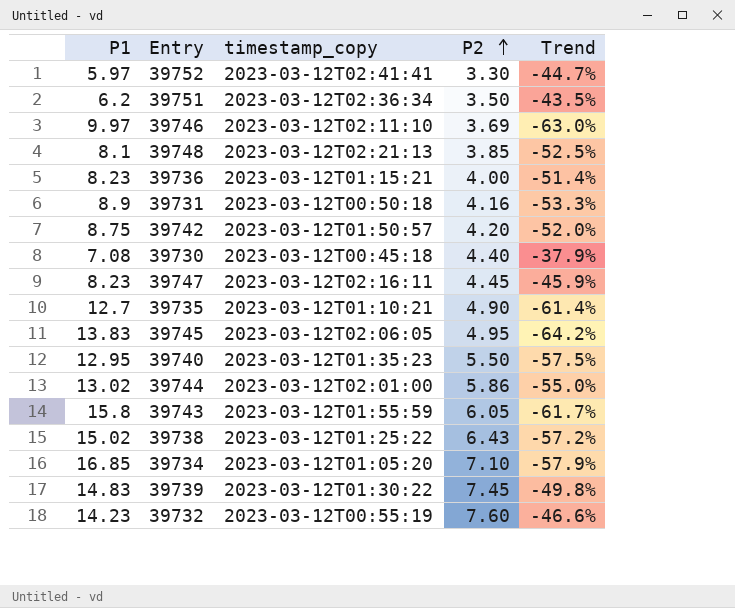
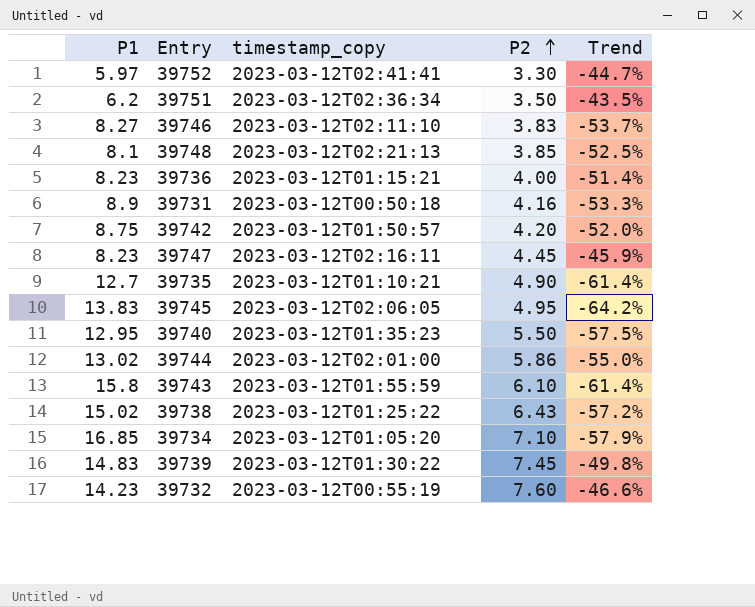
row 39730: 7.08 | 2023-03-12T00:45:18 | 4.40 | -37.9% -> none
39746 | P1: 9.97 -> 8.27
39746 | P2: 3.69 -> 3.83
39746 | Trend: -63.0% -> -53.7%
39743 | P2: 6.05 -> 6.10
39743 | Trend: -61.7% -> -61.4%

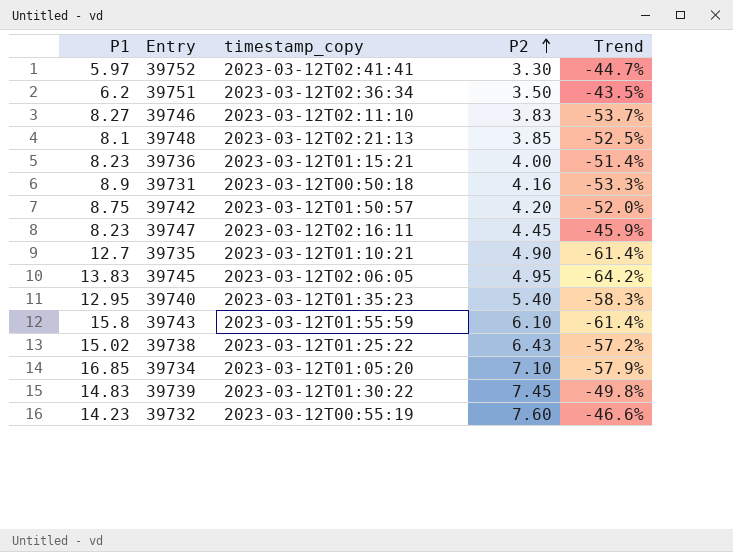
row 39744: 13.02 | 2023-03-12T02:01:00 | 5.86 | -55.0% -> none
39740 | P2: 5.50 -> 5.40
39740 | Trend: -57.5% -> -58.3%

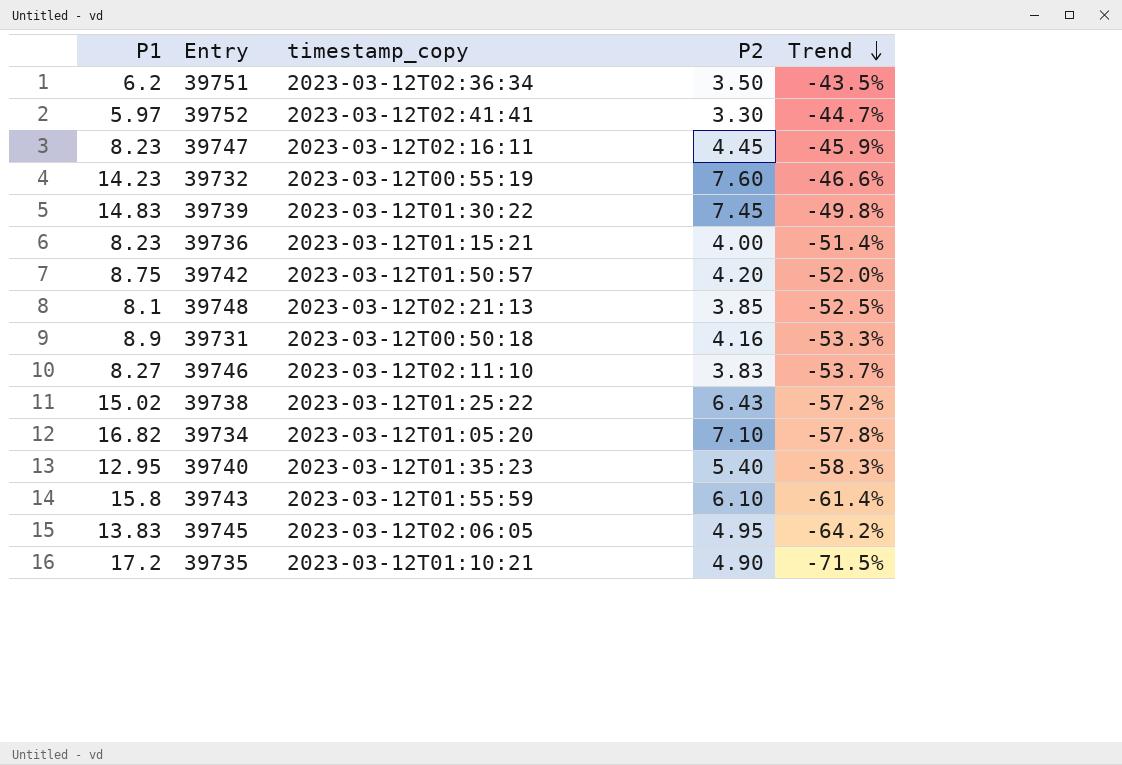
row order: P2 ascending -> Trend descending
39734 | P1: 16.85 -> 16.82
39734 | Trend: -57.9% -> -57.8%
39735 | P1: 12.7 -> 17.2
39735 | Trend: -61.4% -> -71.5%

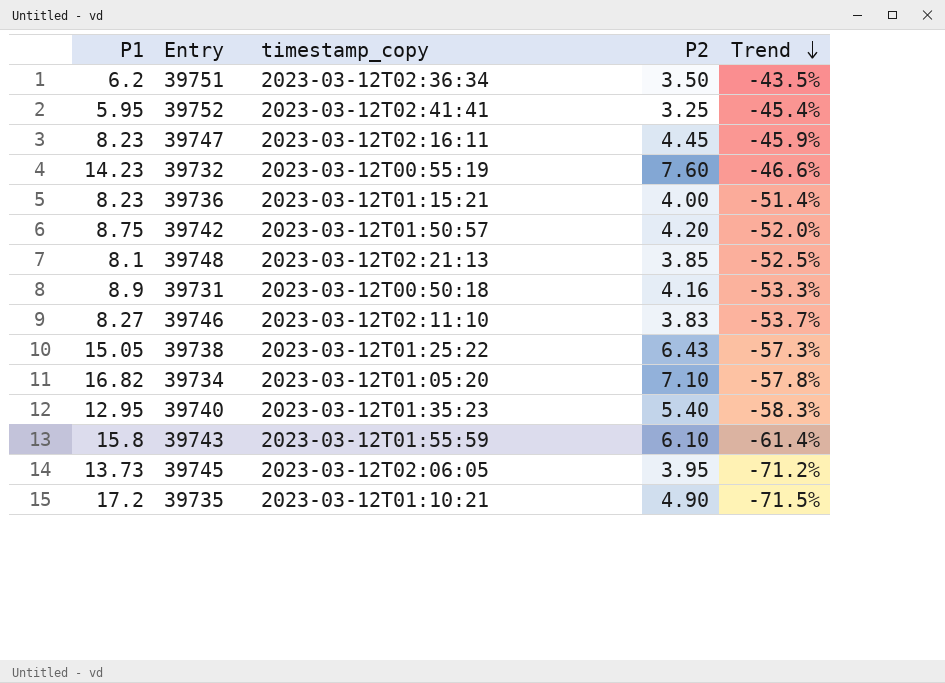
row 39739: 14.83 | 2023-03-12T01:30:22 | 7.45 | -49.8% -> none
39752 | P1: 5.97 -> 5.95
39752 | P2: 3.30 -> 3.25
39752 | Trend: -44.7% -> -45.4%
39738 | P1: 15.02 -> 15.05
39738 | Trend: -57.2% -> -57.3%
39745 | P1: 13.83 -> 13.73
39745 | P2: 4.95 -> 3.95
39745 | Trend: -64.2% -> -71.2%

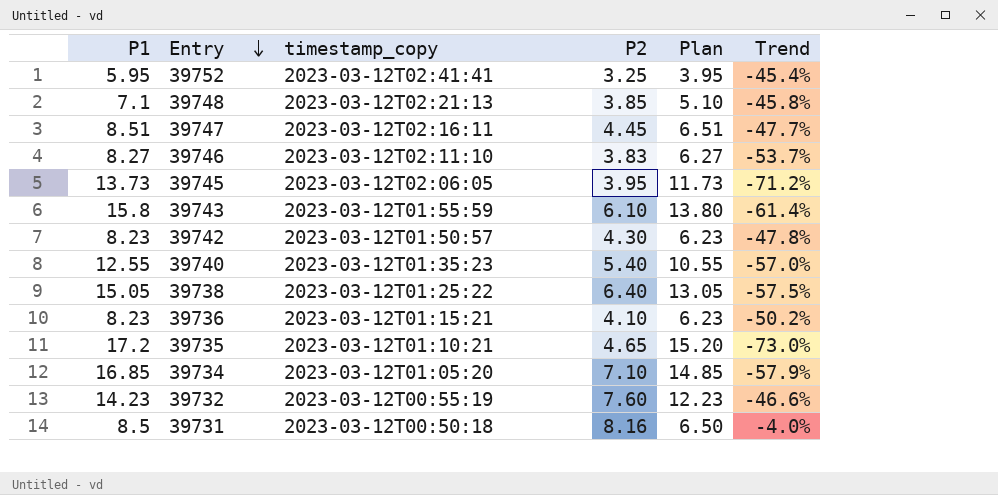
row order: Trend descending -> Entry descending
column Plan | formula: none -> [P1] - 2
row 39751: 6.2 | 2023-03-12T02:36:34 | 3.50 | -43.5% -> none
39748 | P1: 8.1 -> 7.1
39748 | Trend: -52.5% -> -45.8%
39747 | P1: 8.23 -> 8.51
39747 | Trend: -45.9% -> -47.7%
39742 | P1: 8.75 -> 8.23
39742 | P2: 4.20 -> 4.30
39742 | Trend: -52.0% -> -47.8%
39740 | P1: 12.95 -> 12.55
39740 | Trend: -58.3% -> -57.0%
39738 | P2: 6.43 -> 6.40
39738 | Trend: -57.3% -> -57.5%
39736 | P2: 4.00 -> 4.10
39736 | Trend: -51.4% -> -50.2%
39735 | P2: 4.90 -> 4.65
39735 | Trend: -71.5% -> -73.0%
39734 | P1: 16.82 -> 16.85
39734 | Trend: -57.8% -> -57.9%
39731 | P1: 8.9 -> 8.5
39731 | P2: 4.16 -> 8.16
39731 | Trend: -53.3% -> -4.0%

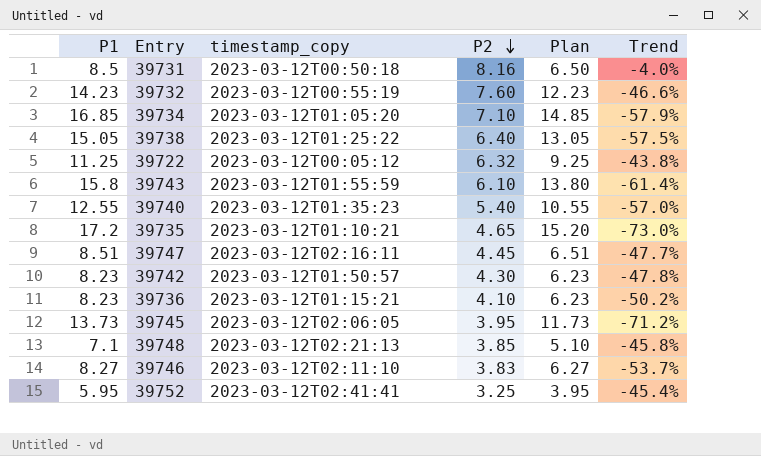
row order: Entry descending -> P2 descending
row 39722: none -> 11.25 | 2023-03-12T00:05:12 | 6.32 | 9.25 | -43.8%

